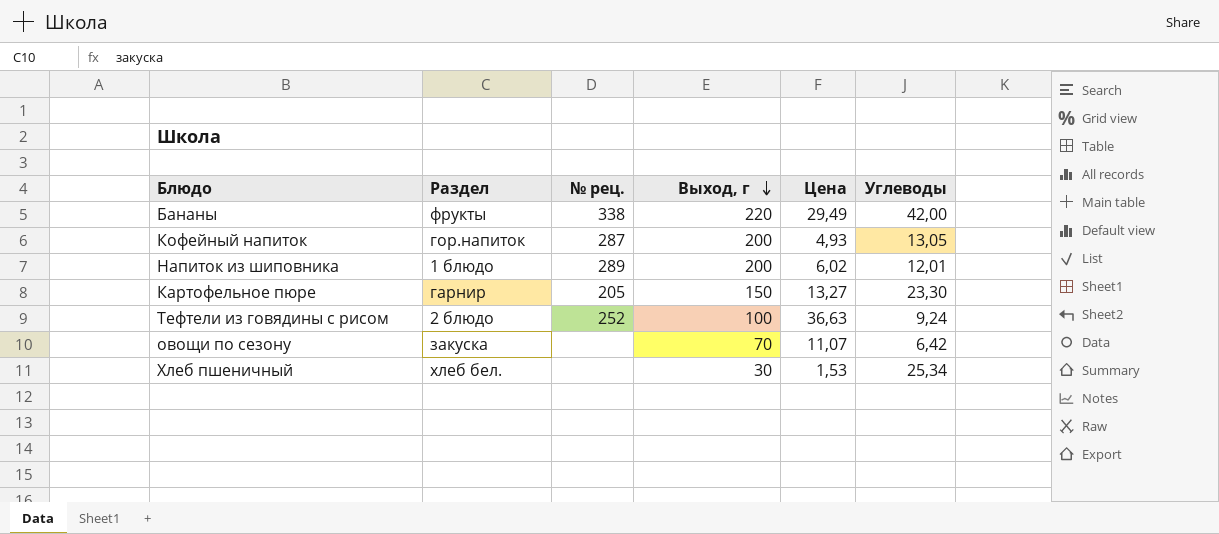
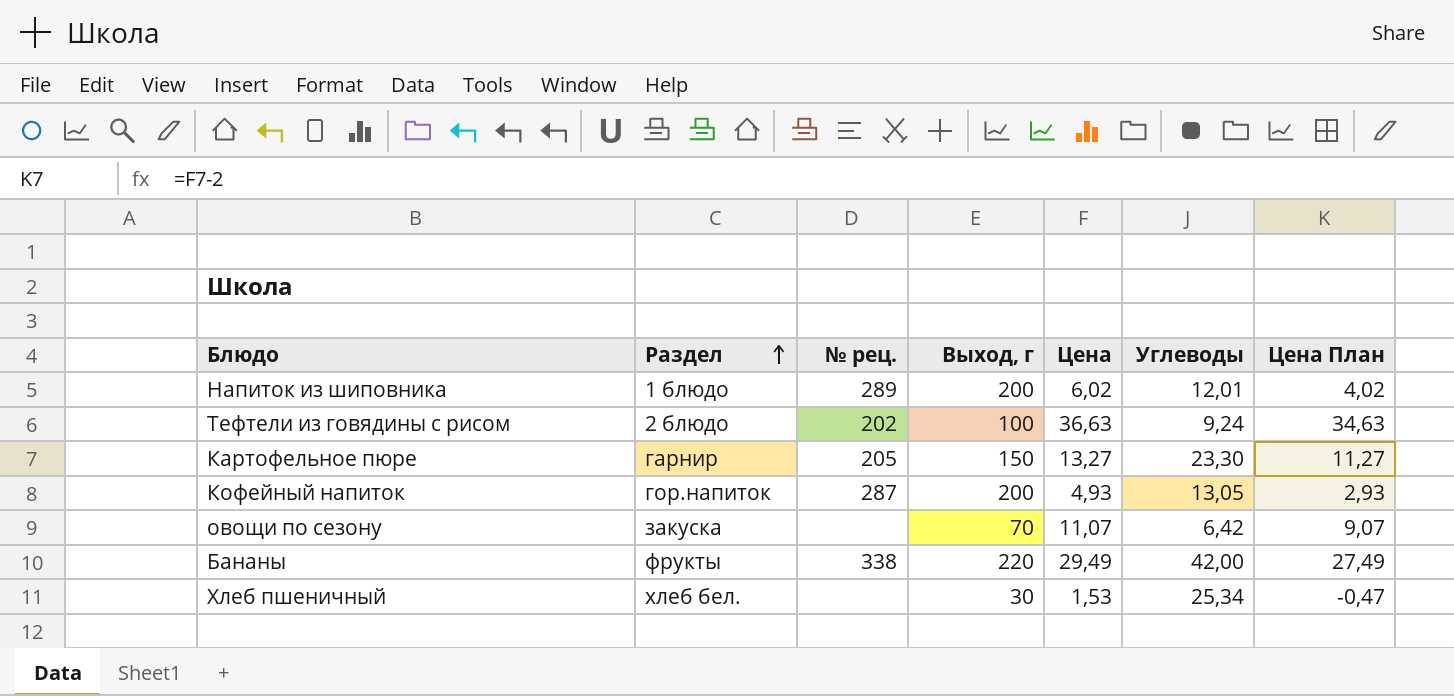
row order: Выход, г descending -> Раздел ascending
column Цена План | formula: none -> [Цена] - 2
Тефтели из говядины с рисом | № рец.: 252 -> 202

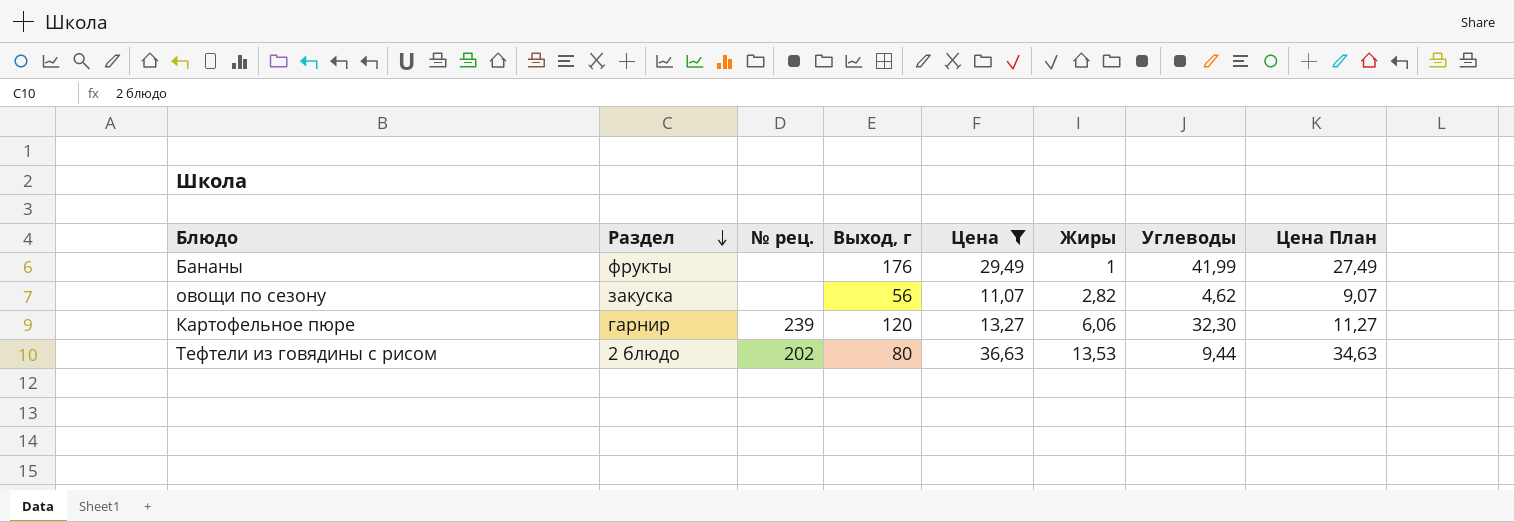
filter: none -> Цена >= 11,07
row order: Раздел ascending -> Раздел descending
column Жиры | position: none -> 6
Бананы | № рец.: 338 -> none
Бананы | Выход, г: 220 -> 176
Бананы | Углеводы: 42,00 -> 41,99
овощи по сезону | Выход, г: 70 -> 56
овощи по сезону | Углеводы: 6,42 -> 4,62
Картофельное пюре | № рец.: 205 -> 239
Картофельное пюре | Выход, г: 150 -> 120
Картофельное пюре | Углеводы: 23,30 -> 32,30
Тефтели из говядины с рисом | Выход, г: 100 -> 80
Тефтели из говядины с рисом | Углеводы: 9,24 -> 9,44

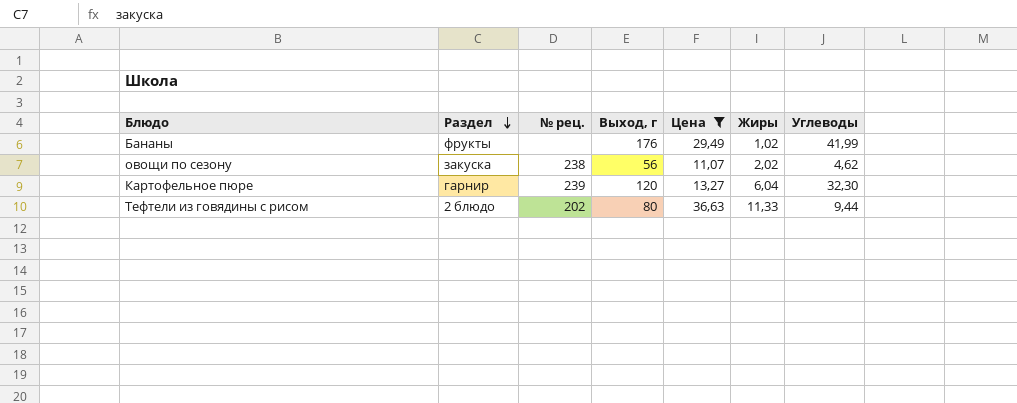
column Цена План | formula: [Цена] - 2 -> none
Бананы | Жиры: 1 -> 1,02
овощи по сезону | № рец.: none -> 238
овощи по сезону | Жиры: 2,82 -> 2,02
Картофельное пюре | Жиры: 6,06 -> 6,04
Тефтели из говядины с рисом | Жиры: 13,53 -> 11,33

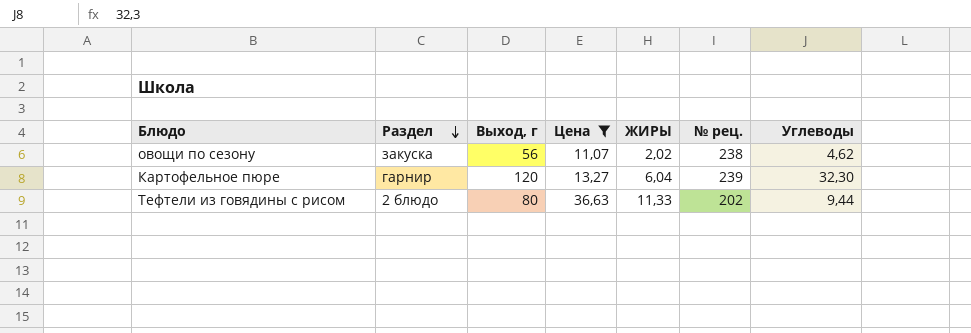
column name: Жиры -> ЖИРЫ
column № рец. | position: 3 -> 6
row Бананы: фрукты | none | 176 | 29,49 | 1,02 | 41,99 -> none

